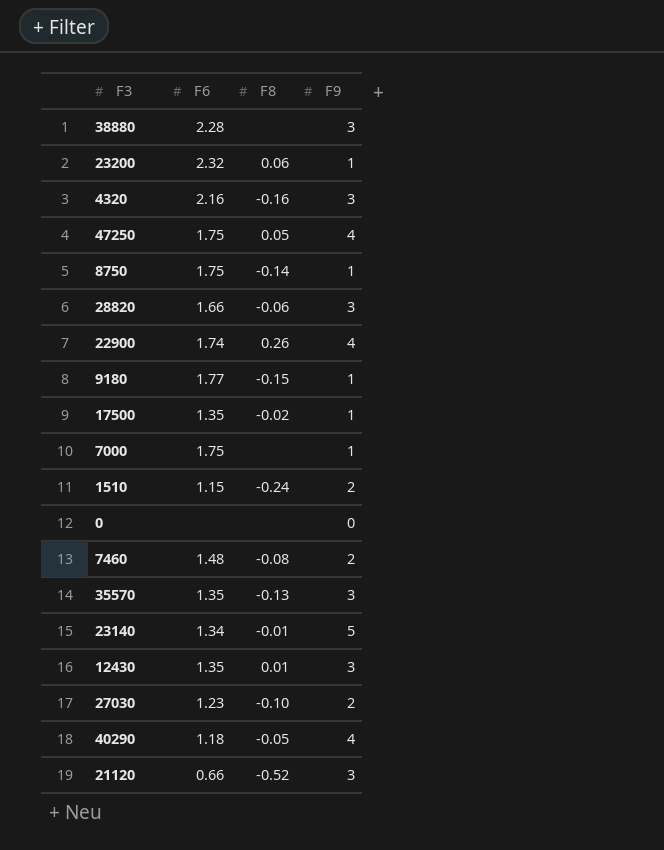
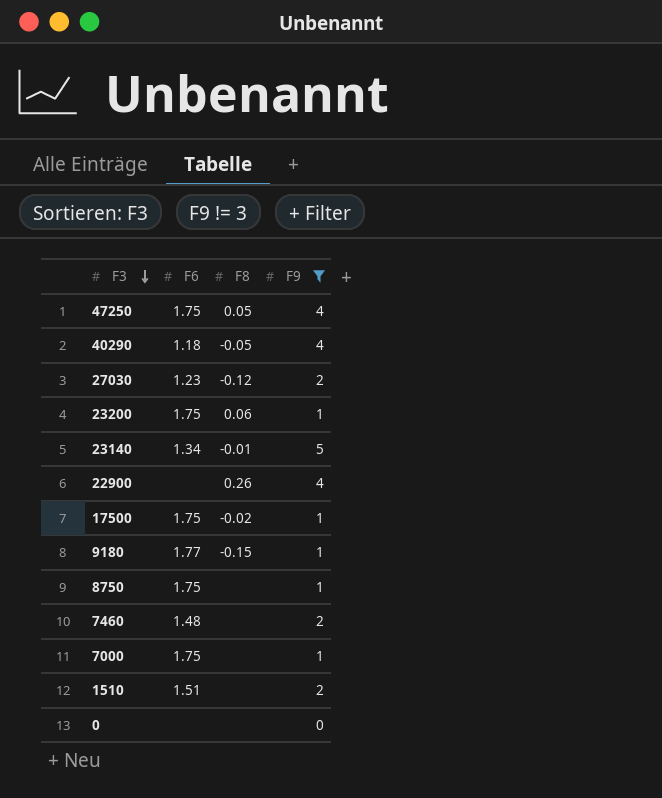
filter: none -> F9 != 3
row order: none -> F3 descending
27030 | F8: -0.10 -> -0.12
23200 | F6: 2.32 -> 1.75
22900 | F6: 1.74 -> none
17500 | F6: 1.35 -> 1.75
8750 | F8: -0.14 -> none
7460 | F8: -0.08 -> none
1510 | F6: 1.15 -> 1.51
1510 | F8: -0.24 -> none

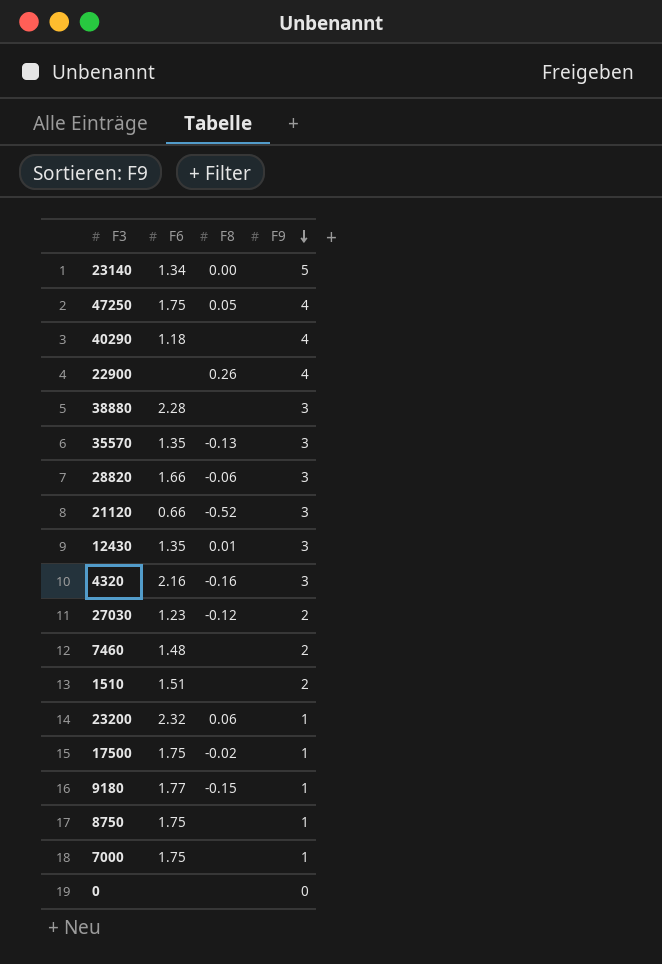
filter: F9 != 3 -> none
row order: F3 descending -> F9 descending
23140 | F8: -0.01 -> 0.00
40290 | F8: -0.05 -> none
23200 | F6: 1.75 -> 2.32

